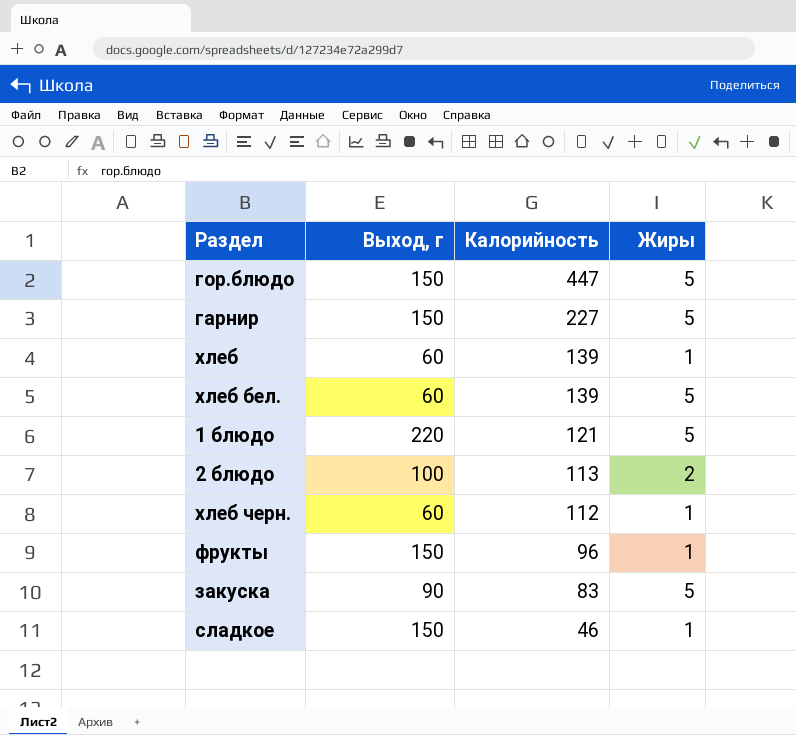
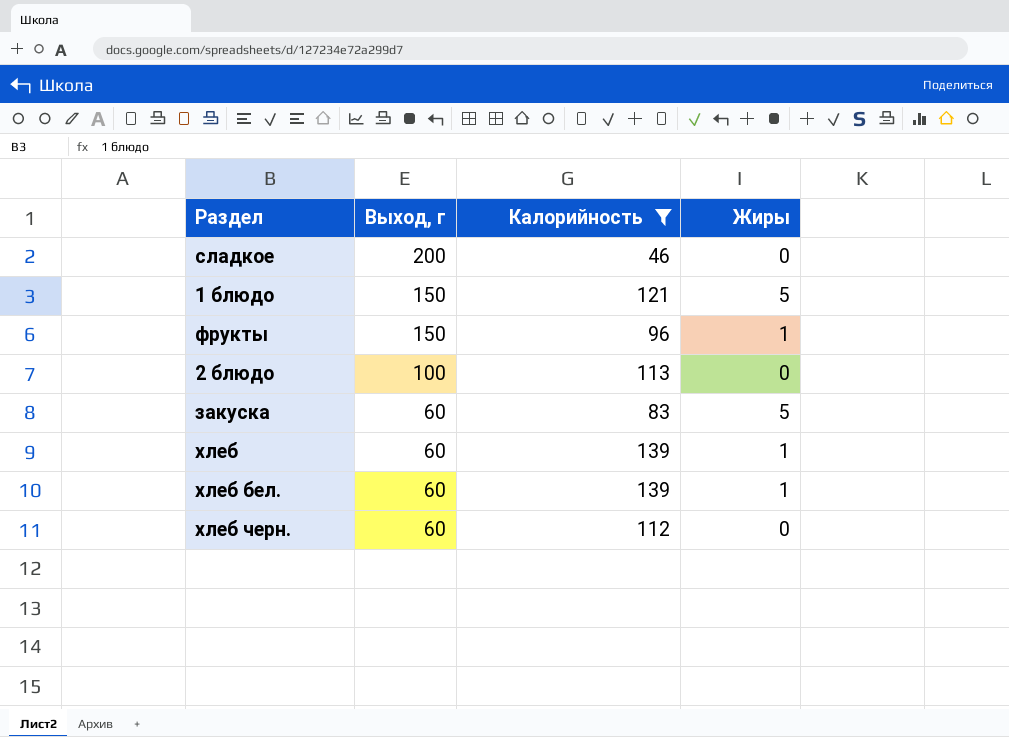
filter: none -> Калорийность <= 139
row order: Калорийность descending -> Выход, г descending
сладкое | Выход, г: 150 -> 200
сладкое | Жиры: 1 -> 0
1 блюдо | Выход, г: 220 -> 150
2 блюдо | Жиры: 2 -> 0
закуска | Выход, г: 90 -> 60
хлеб бел. | Жиры: 5 -> 1
хлеб черн. | Жиры: 1 -> 0

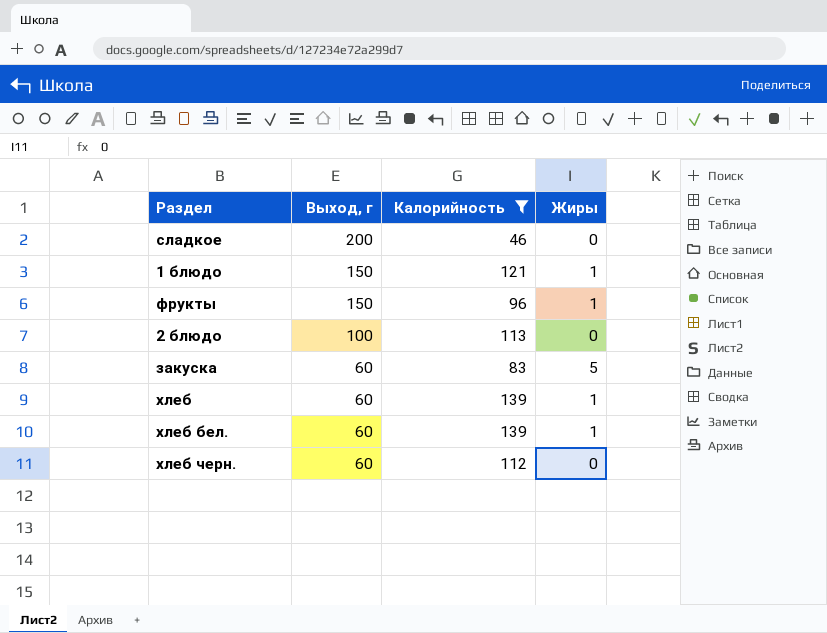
1 блюдо | Жиры: 5 -> 1

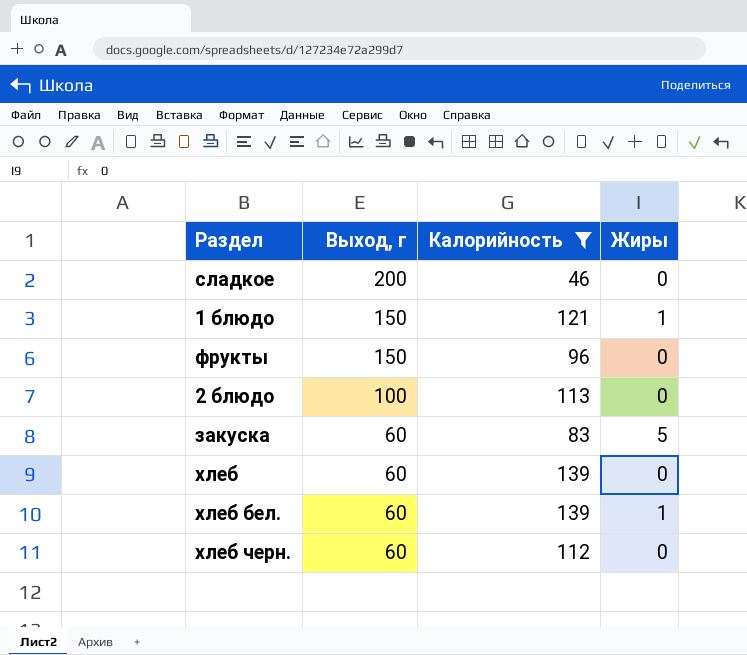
фрукты | Жиры: 1 -> 0
хлеб | Жиры: 1 -> 0

